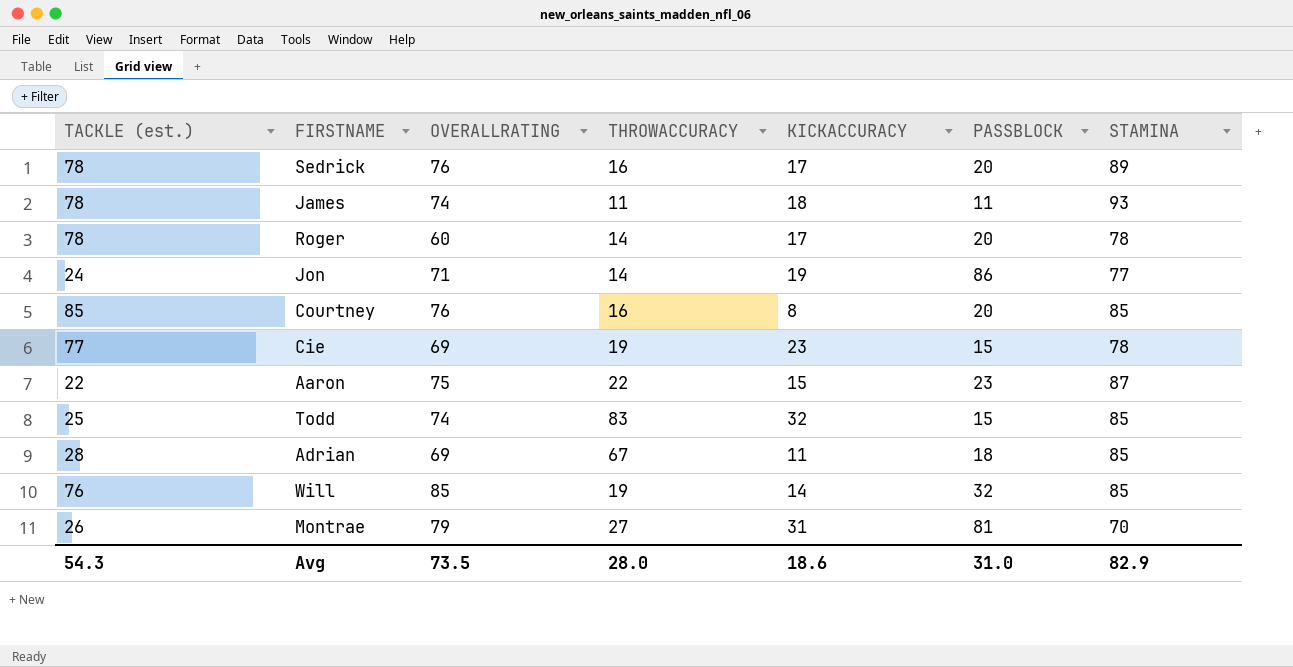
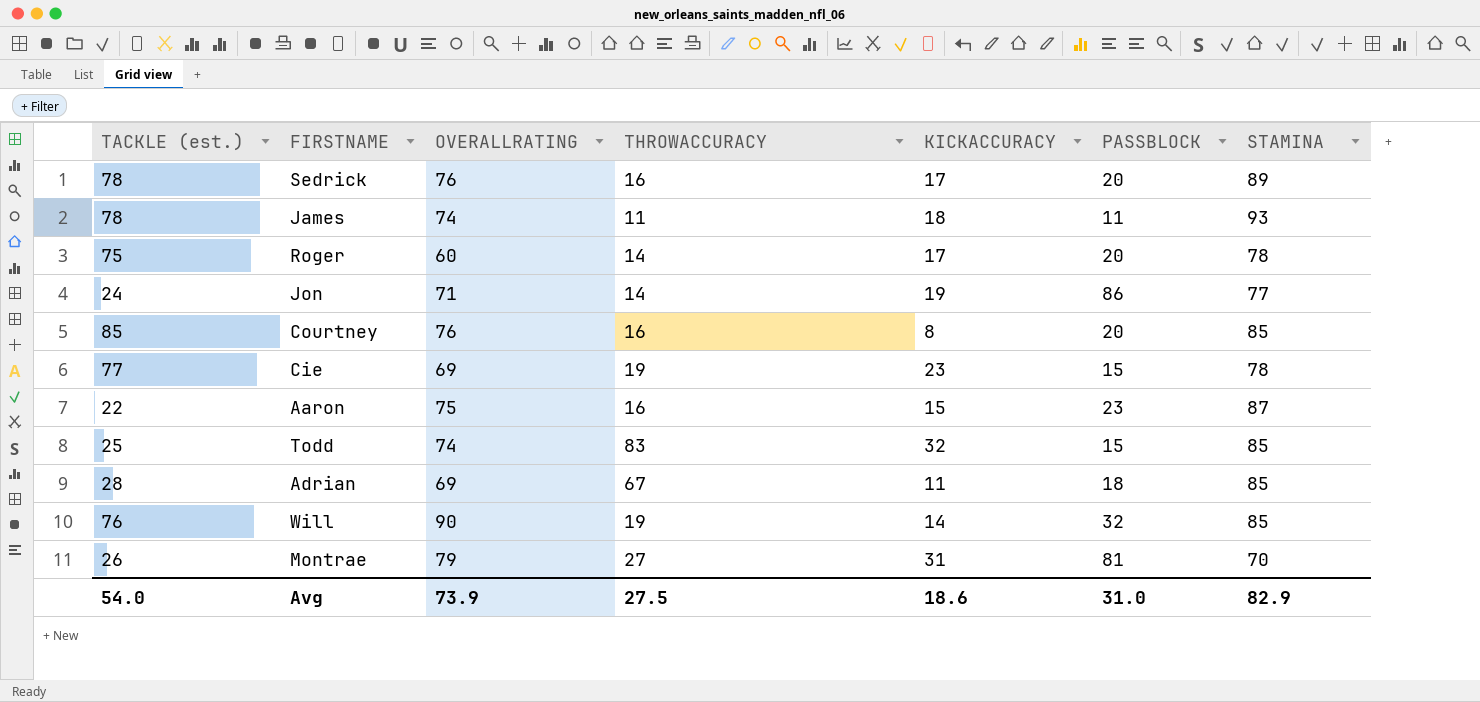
Roger | TACKLE (est.): 78 -> 75
Aaron | THROWACCURACY: 22 -> 16
Will | OVERALLRATING: 85 -> 90
Avg | TACKLE (est.): 54.3 -> 54.0
Avg | OVERALLRATING: 73.5 -> 73.9
Avg | THROWACCURACY: 28.0 -> 27.5

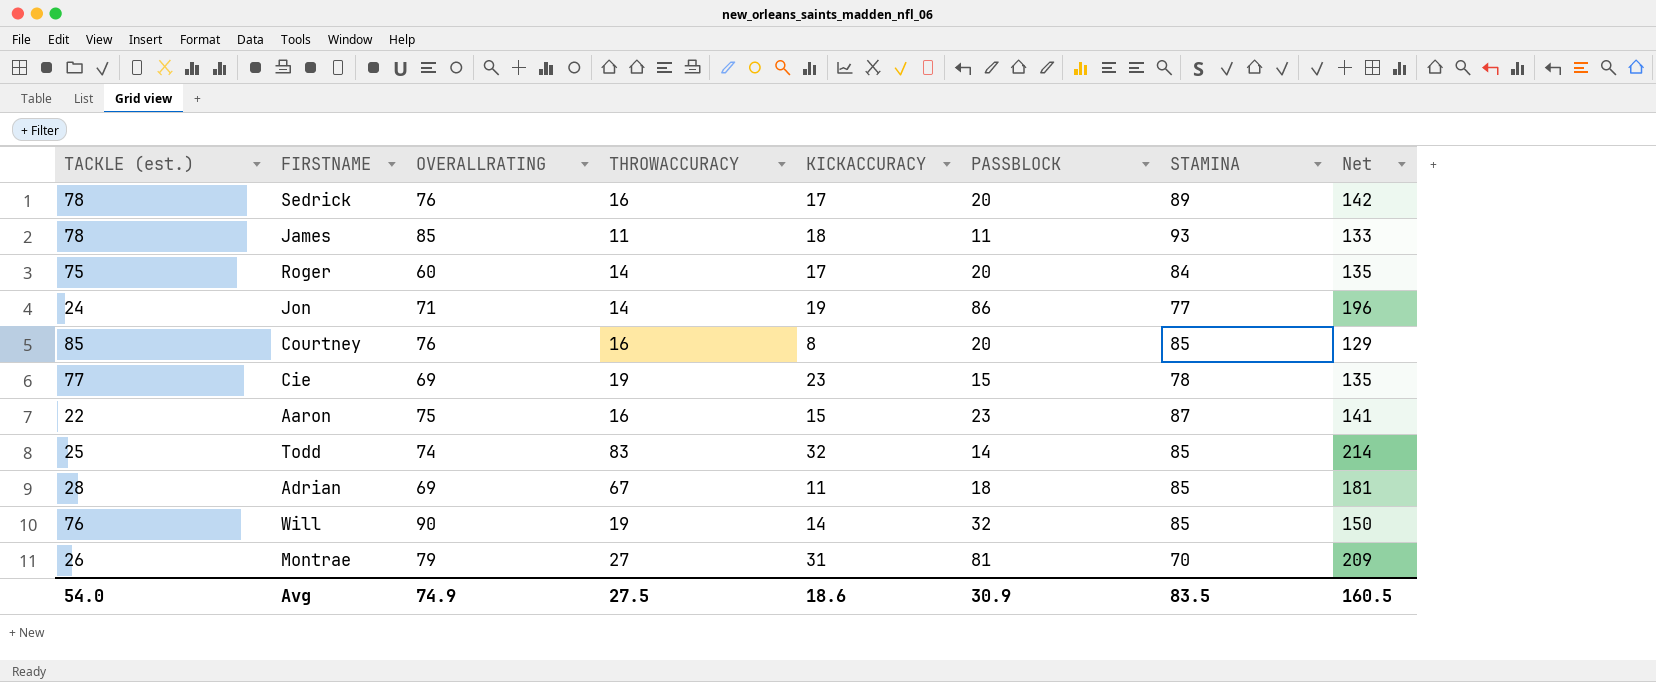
column Net | formula: none -> [THROWACCURACY] + [KICKACCURACY] + [PASSBLOCK] + [STAMINA]
James | OVERALLRATING: 74 -> 85
Roger | STAMINA: 78 -> 84
Todd | PASSBLOCK: 15 -> 14
Avg | OVERALLRATING: 73.9 -> 74.9
Avg | PASSBLOCK: 31.0 -> 30.9
Avg | STAMINA: 82.9 -> 83.5

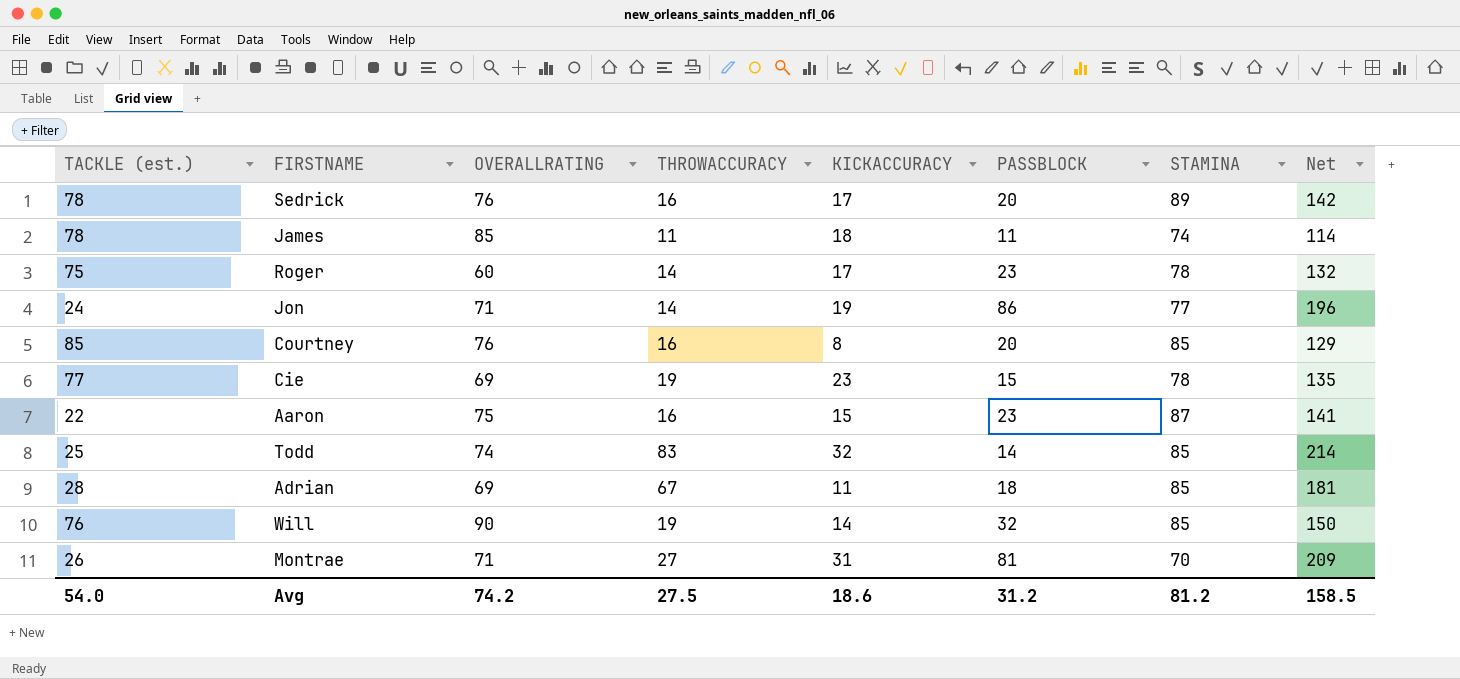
James | STAMINA: 93 -> 74
James | Net: 133 -> 114
Roger | PASSBLOCK: 20 -> 23
Roger | STAMINA: 84 -> 78
Roger | Net: 135 -> 132
Montrae | OVERALLRATING: 79 -> 71
Avg | OVERALLRATING: 74.9 -> 74.2
Avg | PASSBLOCK: 30.9 -> 31.2
Avg | STAMINA: 83.5 -> 81.2
Avg | Net: 160.5 -> 158.5

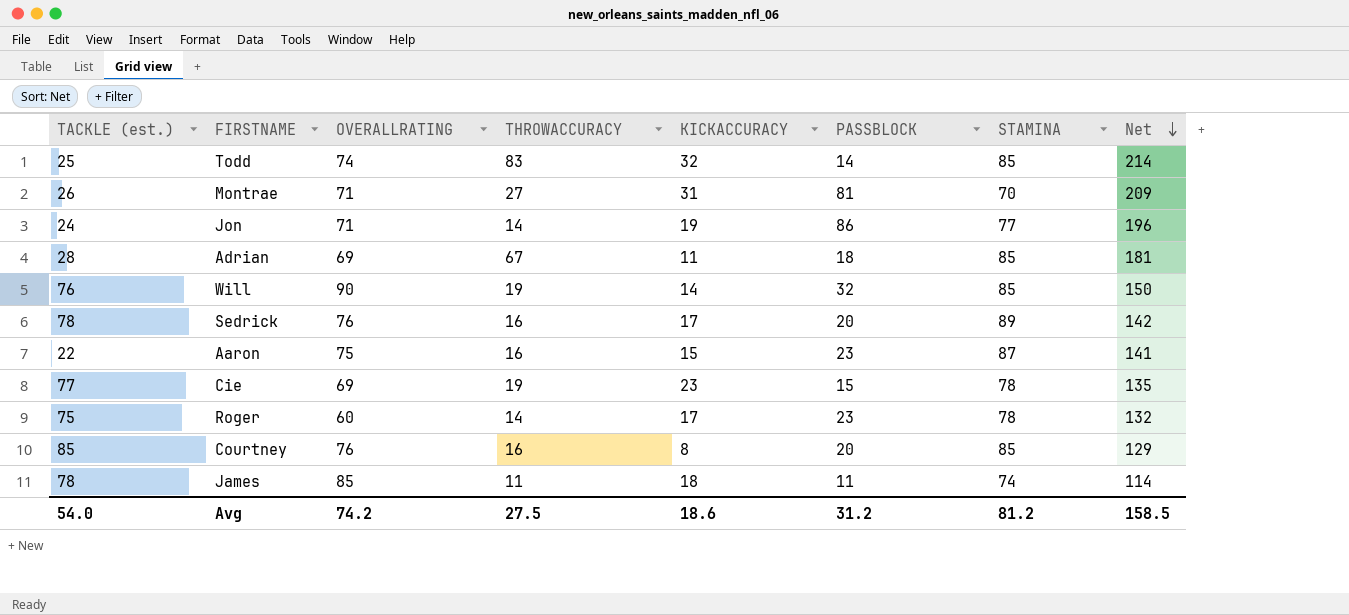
row order: none -> Net descending

